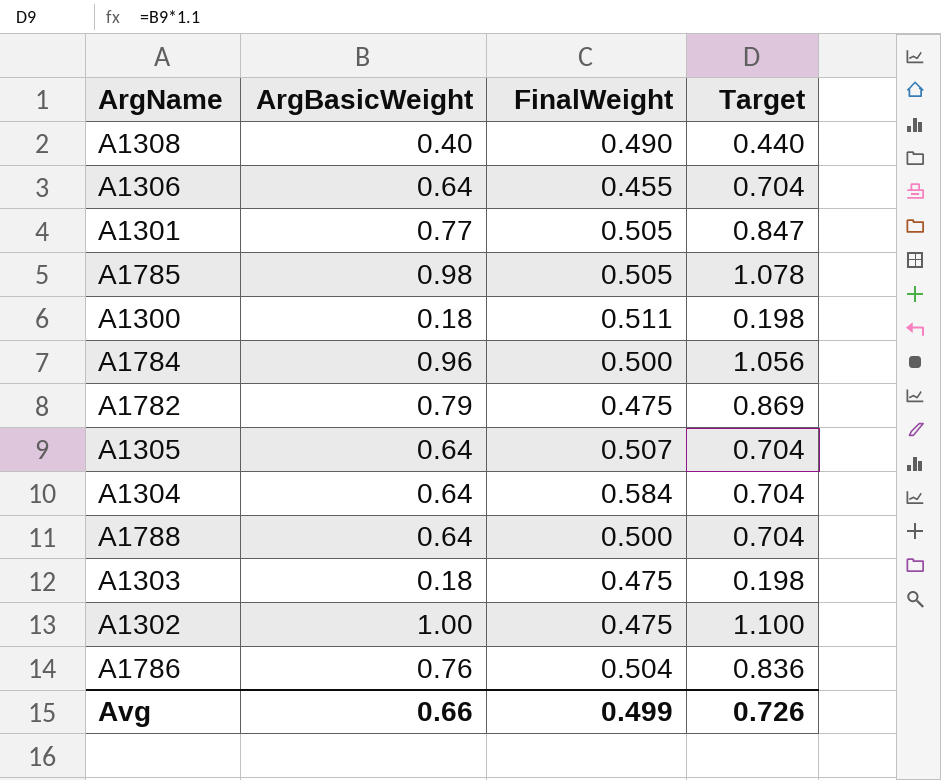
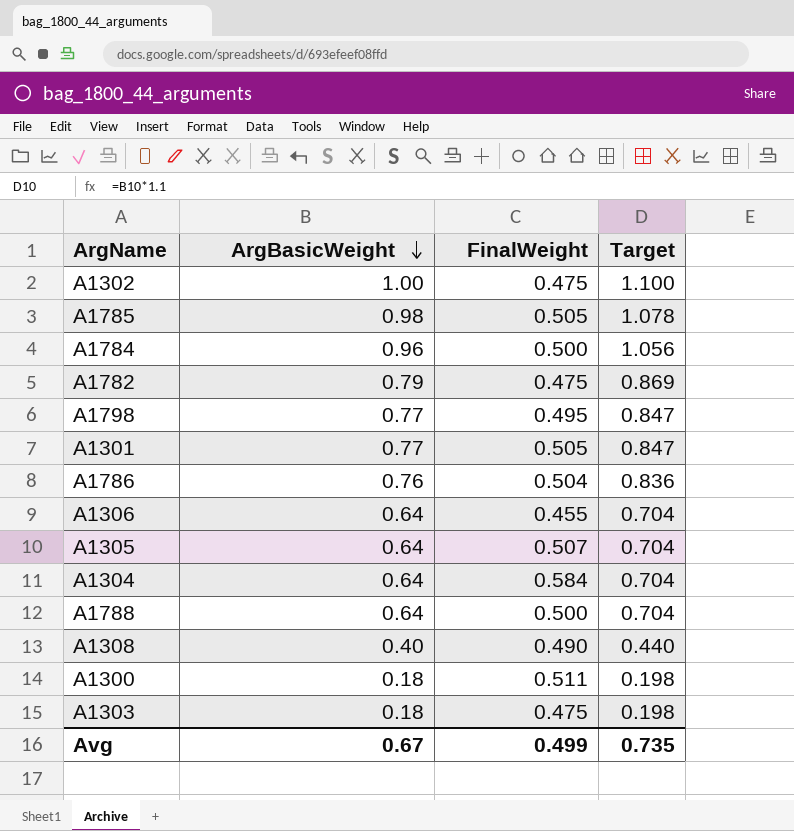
row order: none -> ArgBasicWeight descending
row A1798: none -> 0.77 | 0.495 | 0.847
Avg | ArgBasicWeight: 0.66 -> 0.67
Avg | Target: 0.726 -> 0.735

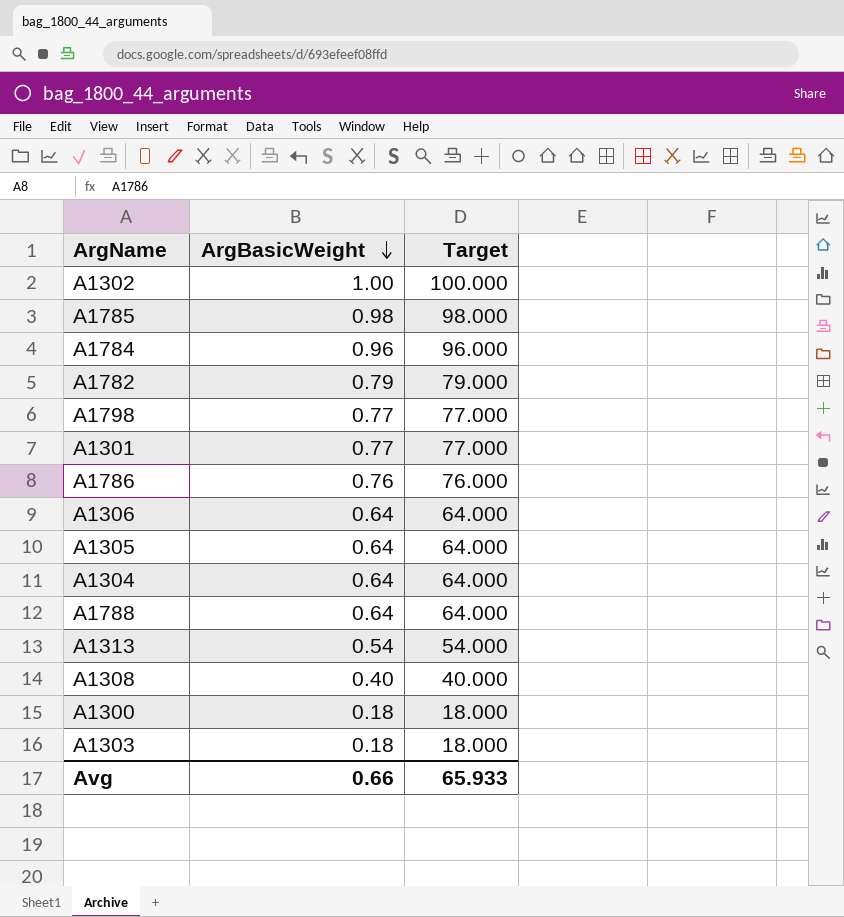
column FinalWeight | position: 3 -> none
column Target | formula: [ArgBasicWeight] * 1.1 -> [ArgBasicWeight] * 100
row A1313: none -> 0.54 | 54.000
Avg | ArgBasicWeight: 0.67 -> 0.66
Avg | Target: 0.735 -> 65.933

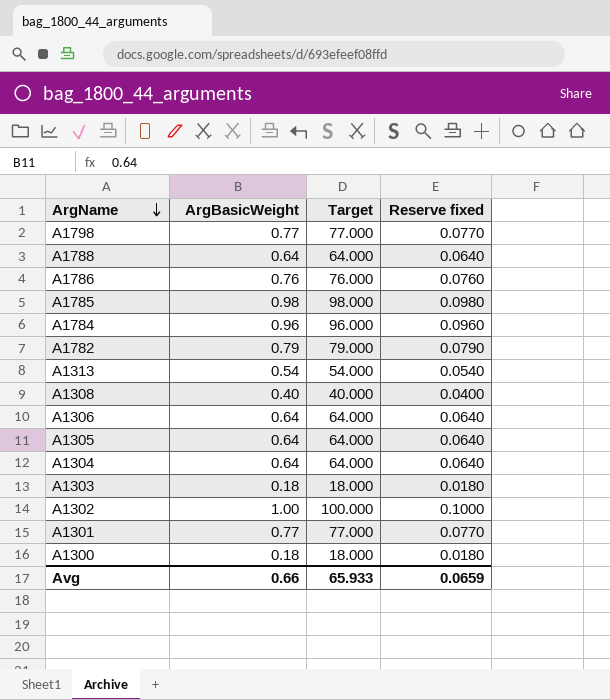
row order: ArgBasicWeight descending -> ArgName descending
column Reserve fixed | formula: none -> [ArgBasicWeight] * 0.1

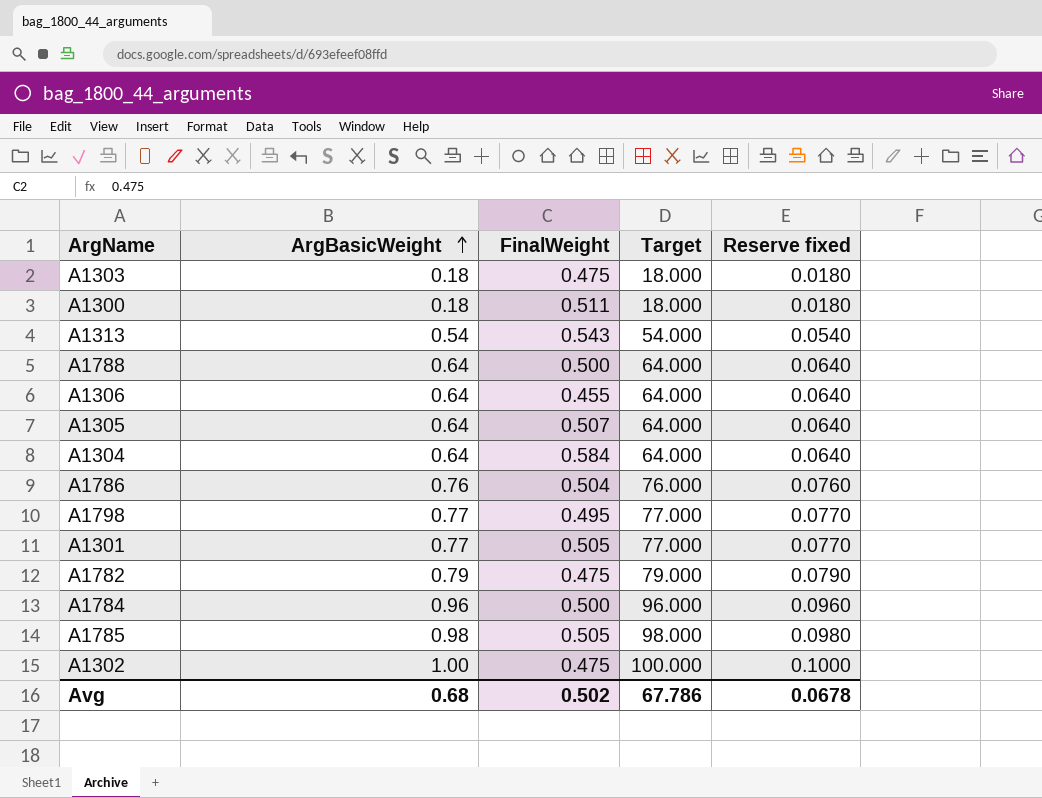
row order: ArgName descending -> ArgBasicWeight ascending
column FinalWeight | position: none -> 3
row A1308: 0.40 | 40.000 | 0.0400 -> none
Avg | ArgBasicWeight: 0.66 -> 0.68
Avg | Target: 65.933 -> 67.786
Avg | Reserve fixed: 0.0659 -> 0.0678

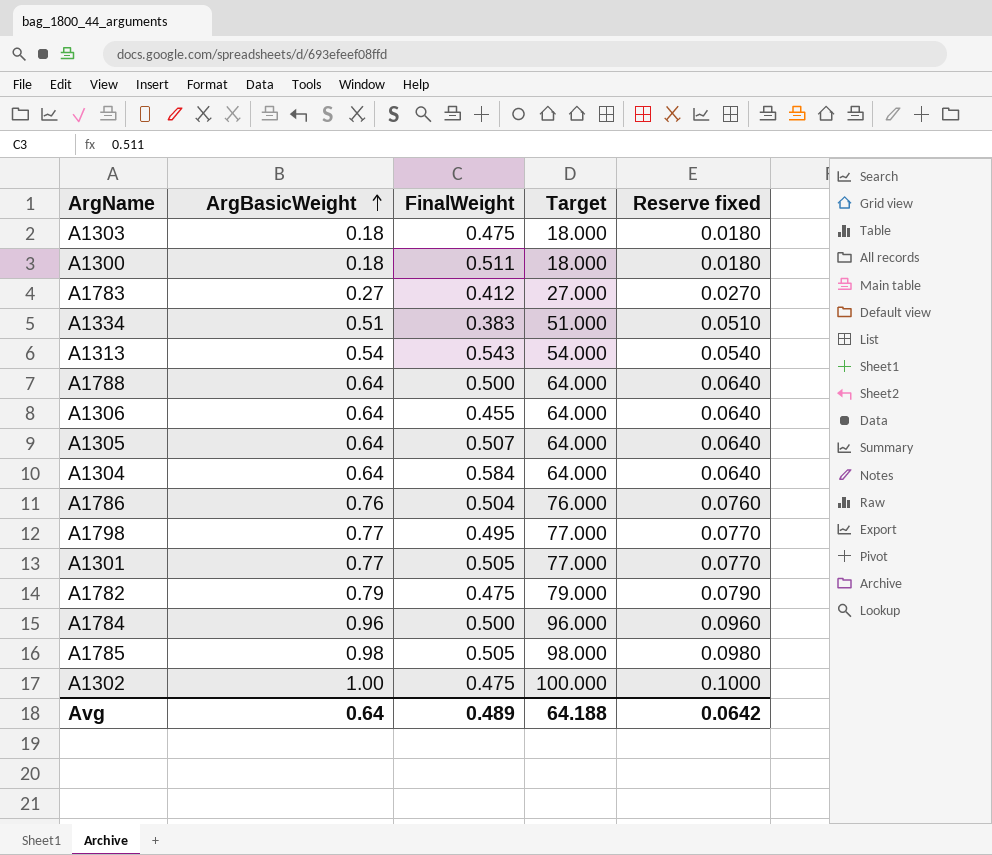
row A1783: none -> 0.27 | 0.412 | 27.000 | 0.0270
row A1334: none -> 0.51 | 0.383 | 51.000 | 0.0510
Avg | ArgBasicWeight: 0.68 -> 0.64
Avg | FinalWeight: 0.502 -> 0.489
Avg | Target: 67.786 -> 64.188
Avg | Reserve fixed: 0.0678 -> 0.0642

